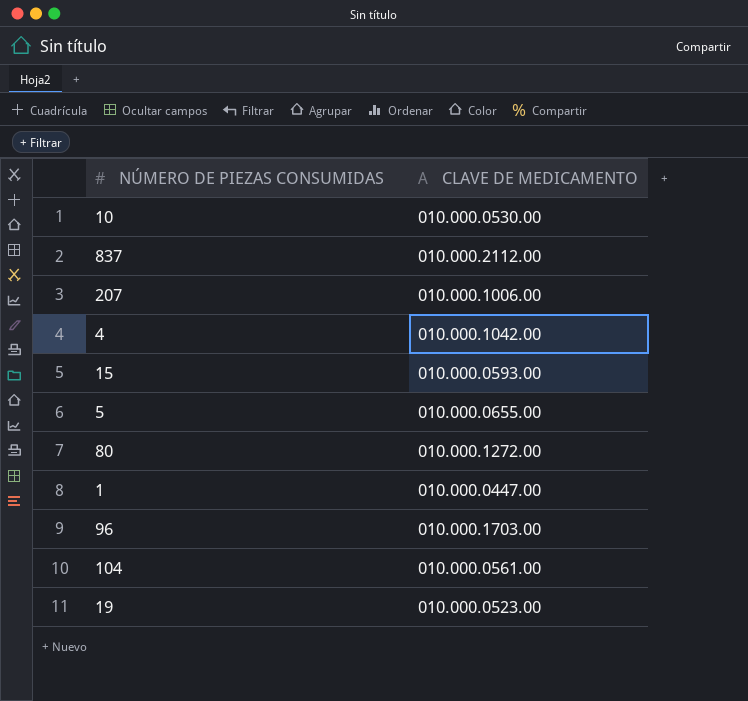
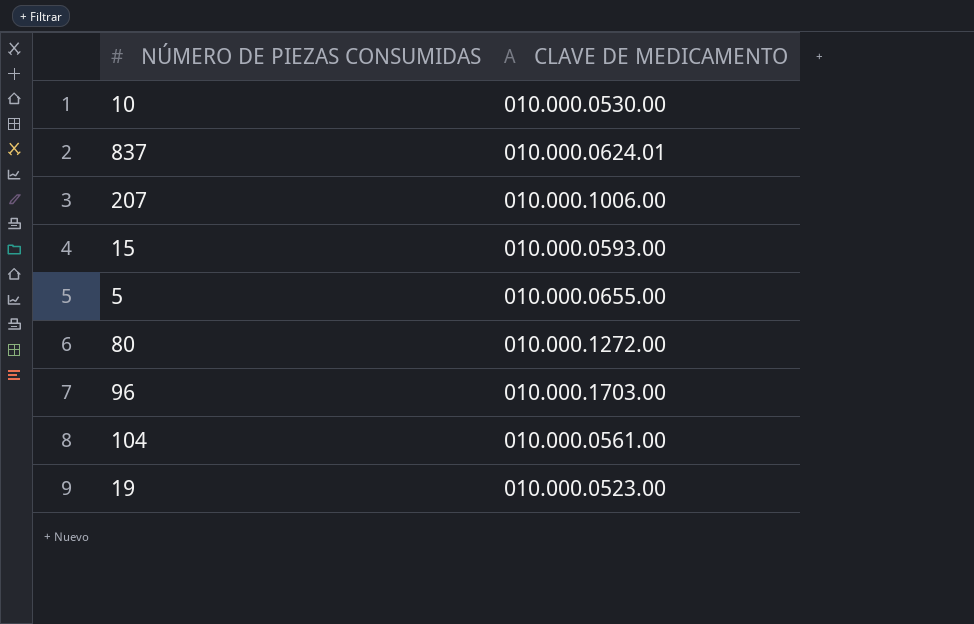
row 4: 010.000.1042.00 -> none
row 1: 010.000.0447.00 -> none
837 | CLAVE DE MEDICAMENTO: 010.000.2112.00 -> 010.000.0624.01

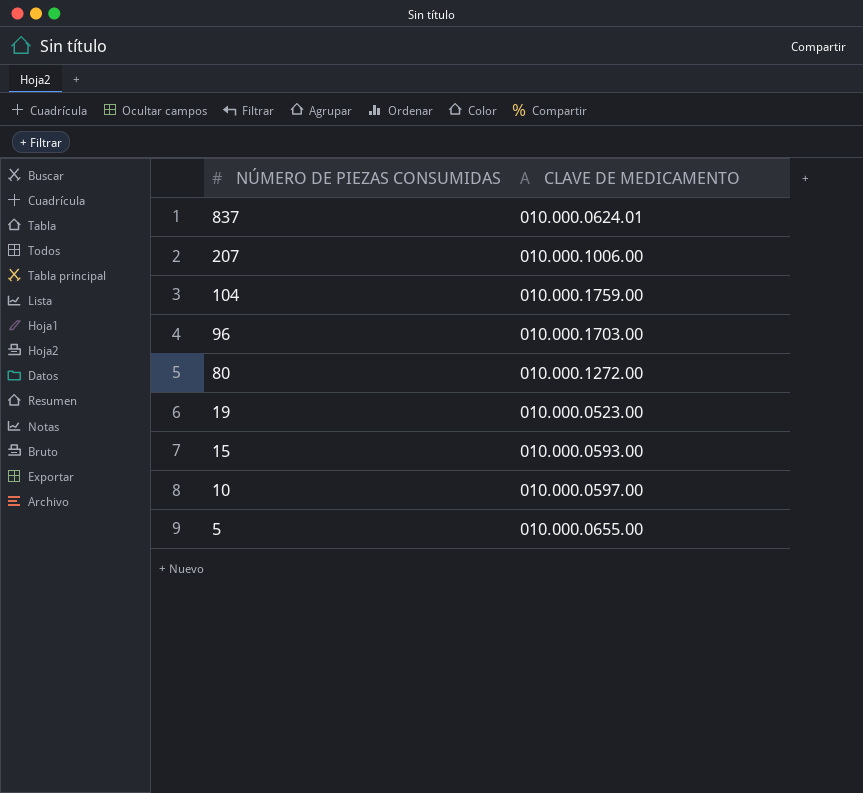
row order: none -> NÚMERO DE PIEZAS CONSUMIDAS descending
104 | CLAVE DE MEDICAMENTO: 010.000.0561.00 -> 010.000.1759.00
10 | CLAVE DE MEDICAMENTO: 010.000.0530.00 -> 010.000.0597.00

